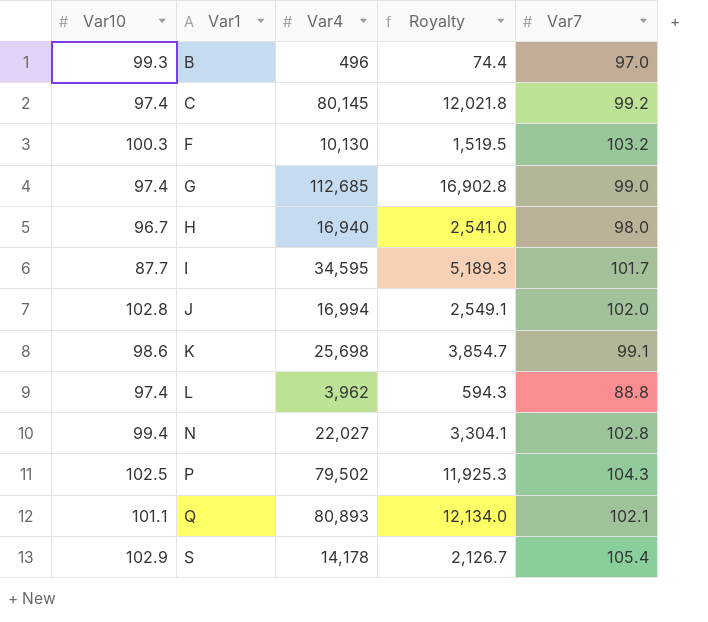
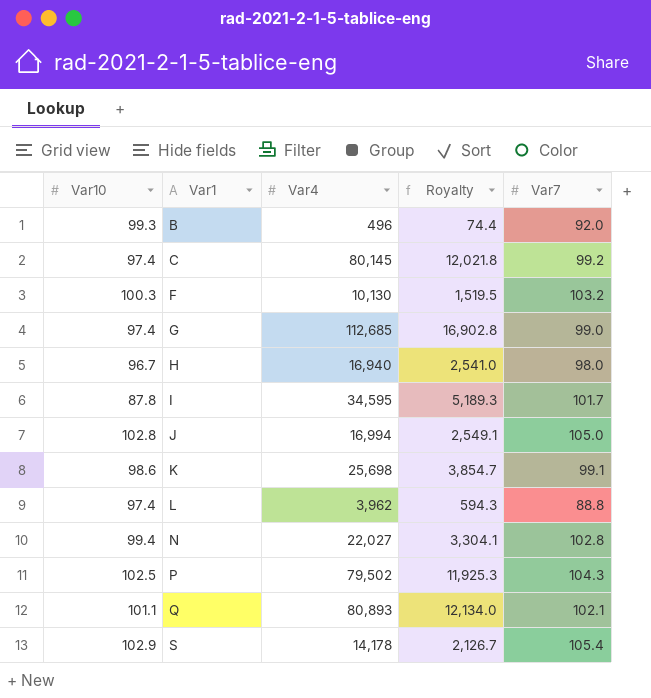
B | Var7: 97.0 -> 92.0
I | Var10: 87.7 -> 87.8
J | Var7: 102.0 -> 105.0

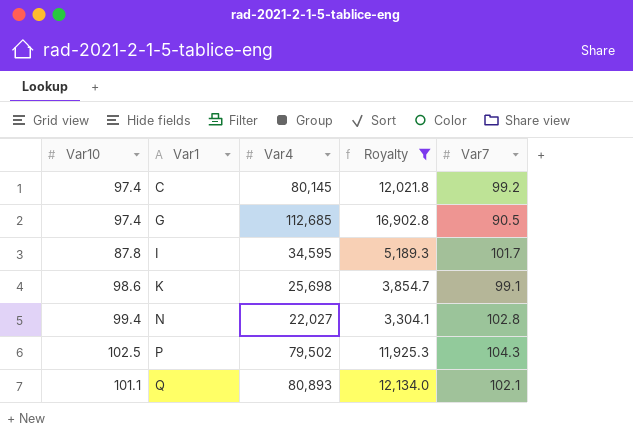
filter: none -> Royalty >= 3,304.1
G | Var7: 99.0 -> 90.5

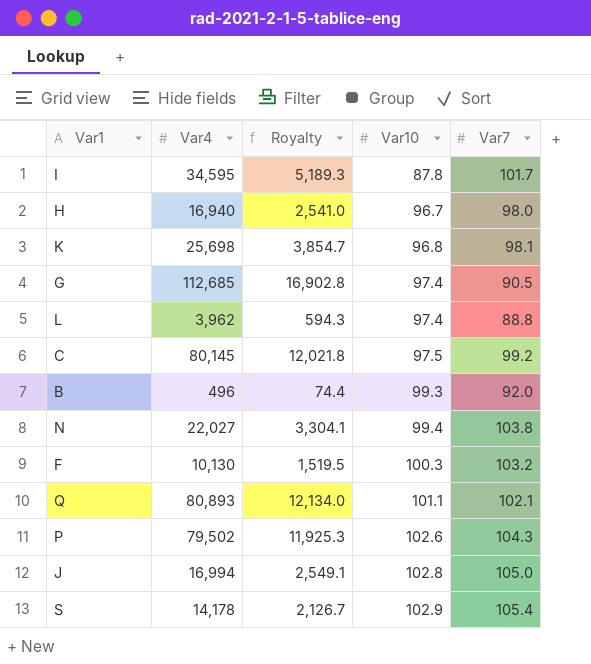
filter: Royalty >= 3,304.1 -> none
row order: Var1 ascending -> Var10 ascending
column Var10 | position: 1 -> 4
K | Var10: 98.6 -> 96.8
K | Var7: 99.1 -> 98.1
C | Var10: 97.4 -> 97.5
N | Var7: 102.8 -> 103.8
P | Var10: 102.5 -> 102.6

